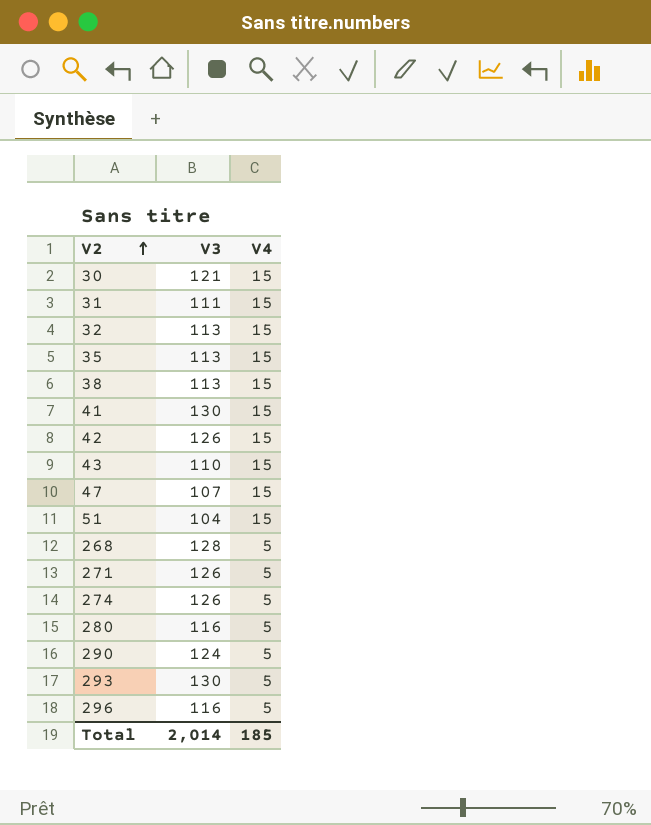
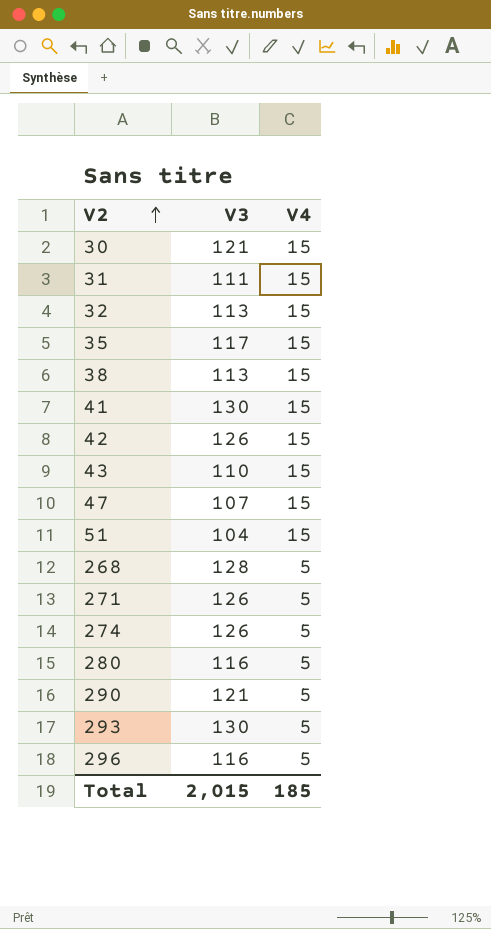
35 | V3: 113 -> 117
290 | V3: 124 -> 121
Total | V3: 2,014 -> 2,015

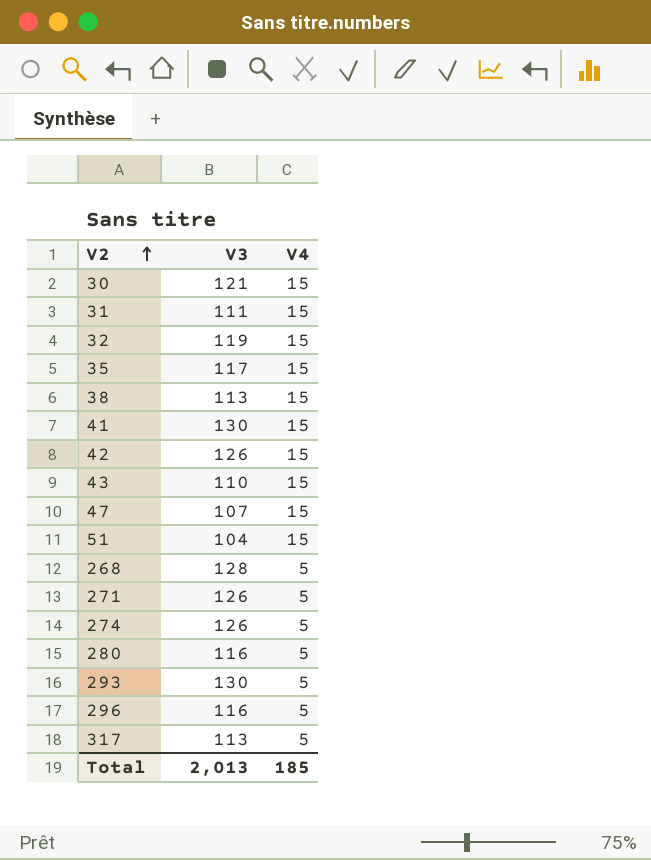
row 290: 121 | 5 -> none
32 | V3: 113 -> 119
row 317: none -> 113 | 5
Total | V3: 2,015 -> 2,013

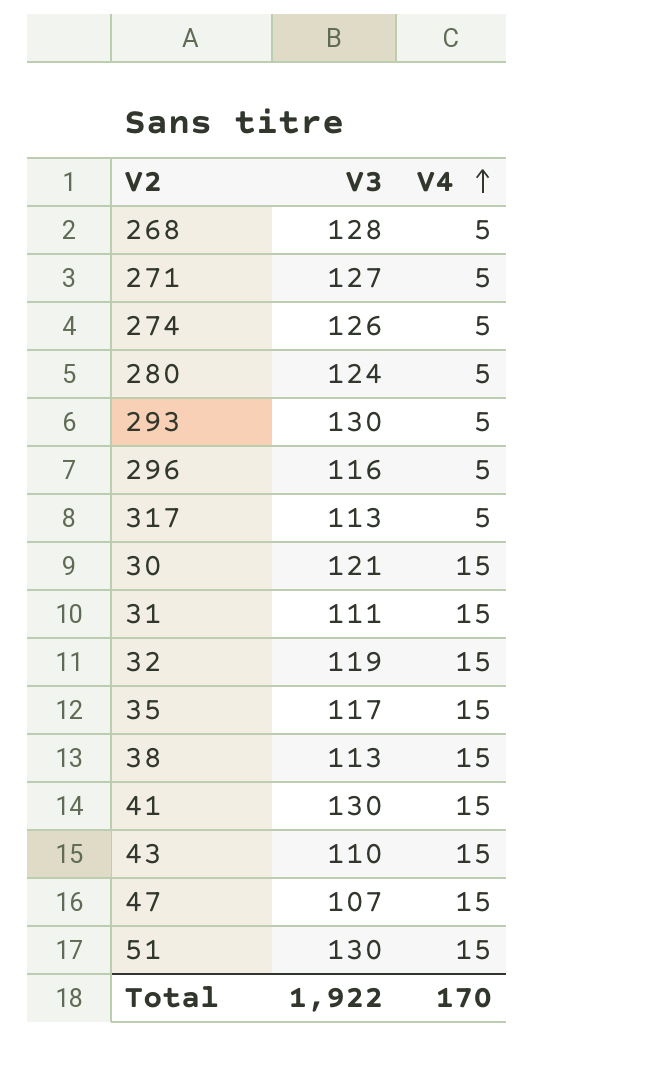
row order: V2 ascending -> V4 ascending
row 42: 126 | 15 -> none
271 | V3: 126 -> 127
280 | V3: 116 -> 124
51 | V3: 104 -> 130
Total | V3: 2,013 -> 1,922
Total | V4: 185 -> 170

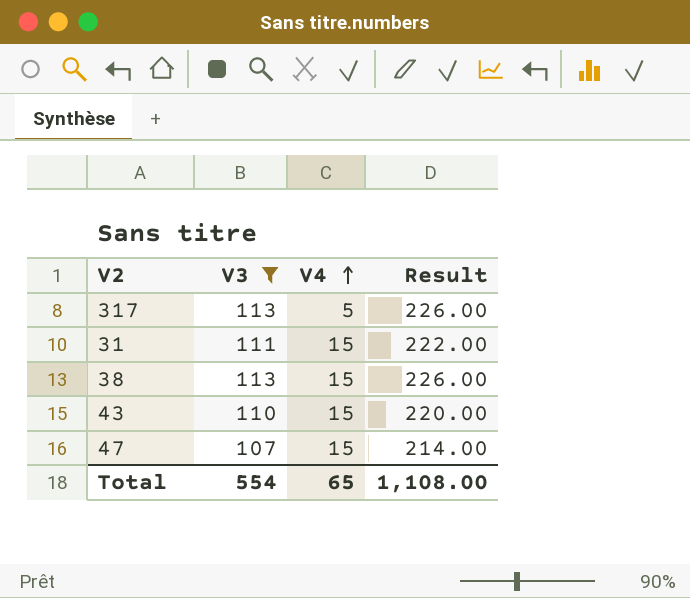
filter: none -> V3 <= 113
column Result | formula: none -> [V3] * 2
Total | V3: 1,922 -> 554
Total | V4: 170 -> 65

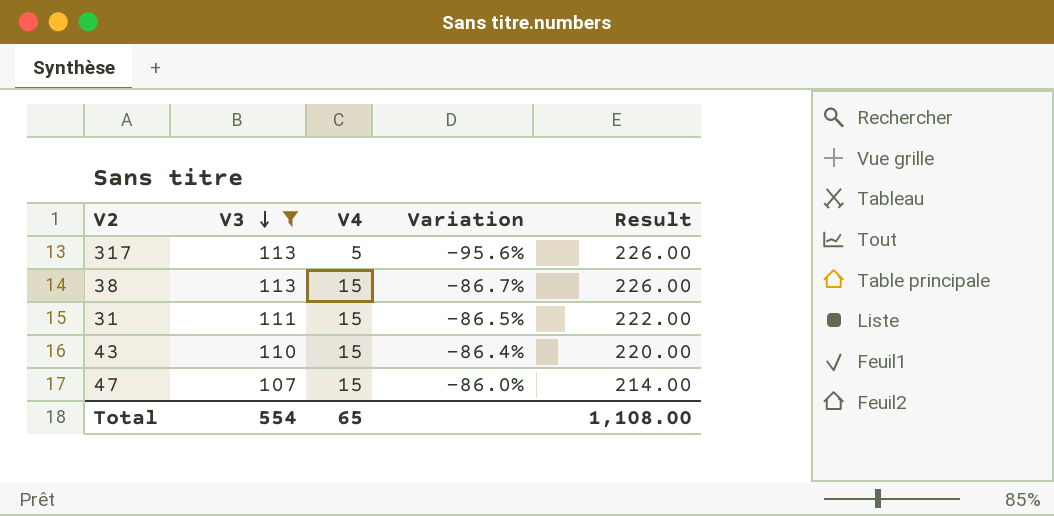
row order: V4 ascending -> V3 descending
column Variation | formula: none -> ([V4] - [V3]) / [V3]

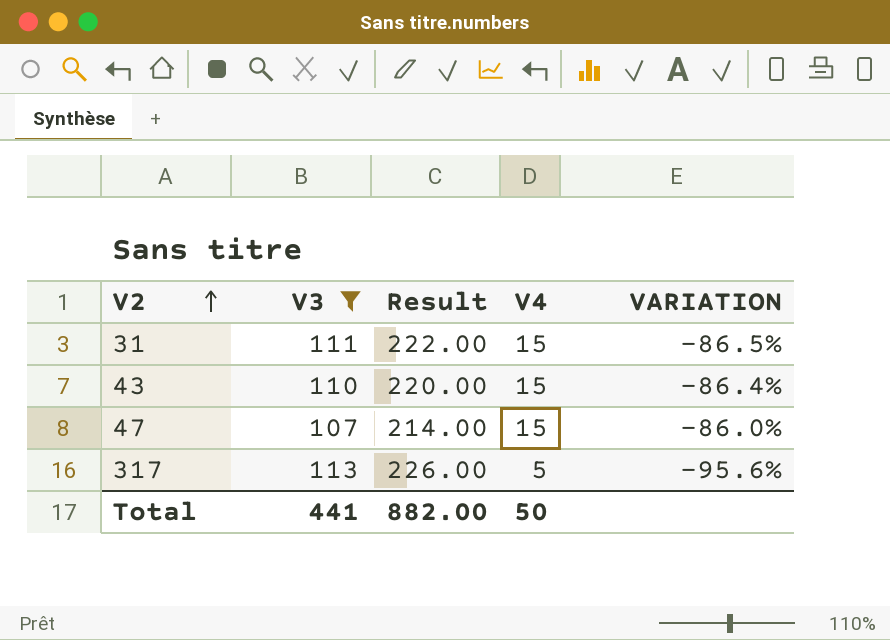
row order: V3 descending -> V2 ascending
column Result | position: 5 -> 3
column name: Variation -> VARIATION
row 38: 113 | 15 | -86.7% | 226.00 -> none
Total | V3: 554 -> 441
Total | Result: 1,108.00 -> 882.00
Total | V4: 65 -> 50

